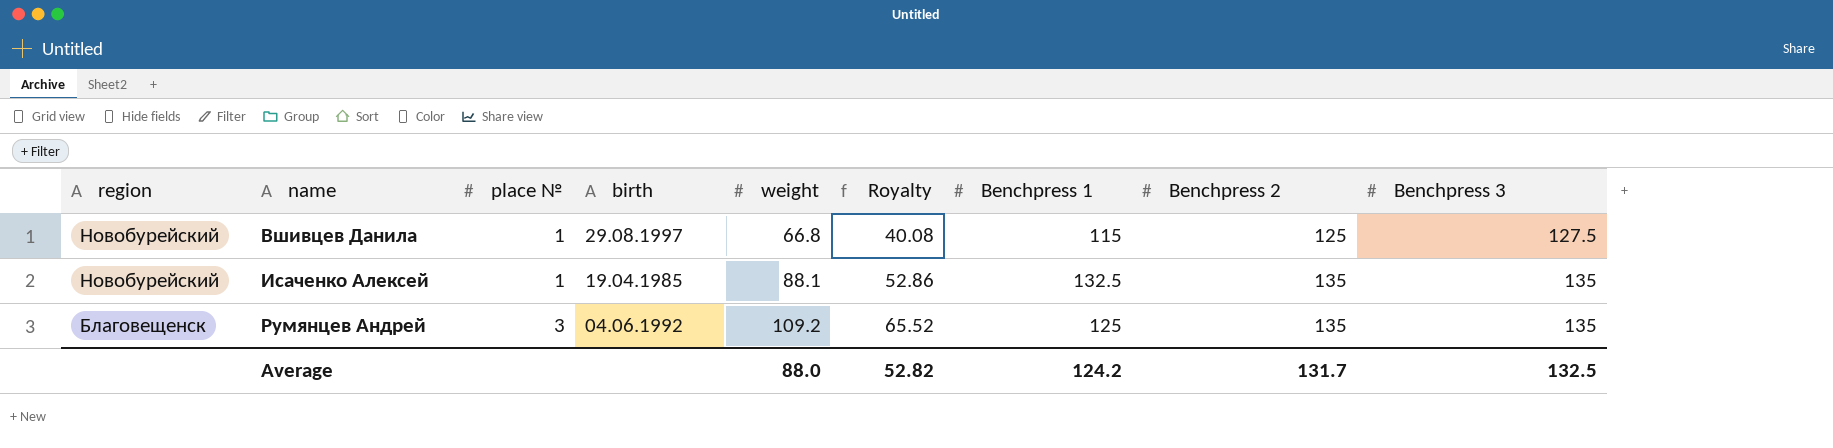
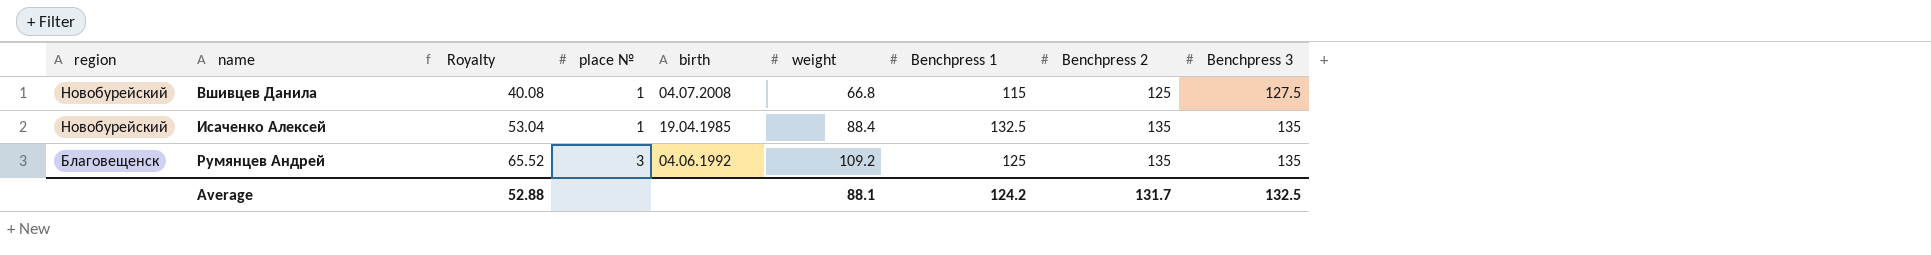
column Royalty | position: 6 -> 3
Вшивцев Данила | birth: 29.08.1997 -> 04.07.2008
Исаченко Алексей | Royalty: 52.86 -> 53.04
Исаченко Алексей | weight: 88.1 -> 88.4
Average | Royalty: 52.82 -> 52.88
Average | weight: 88.0 -> 88.1

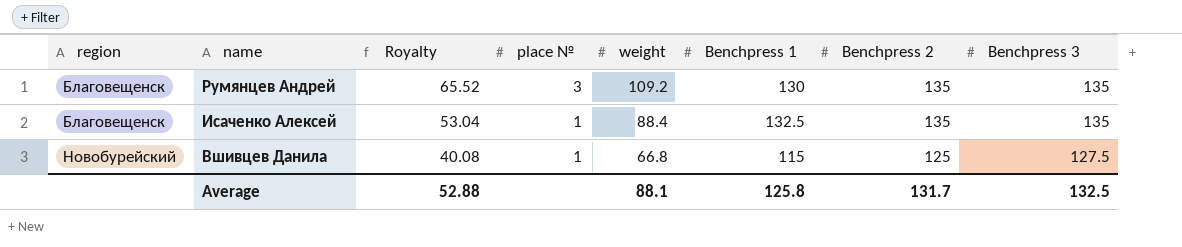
row order: region descending -> region ascending
column birth | position: 5 -> none
Румянцев Андрей | Benchpress 1: 125 -> 130
Исаченко Алексей | region: Новобурейский -> Благовещенск
Average | Benchpress 1: 124.2 -> 125.8

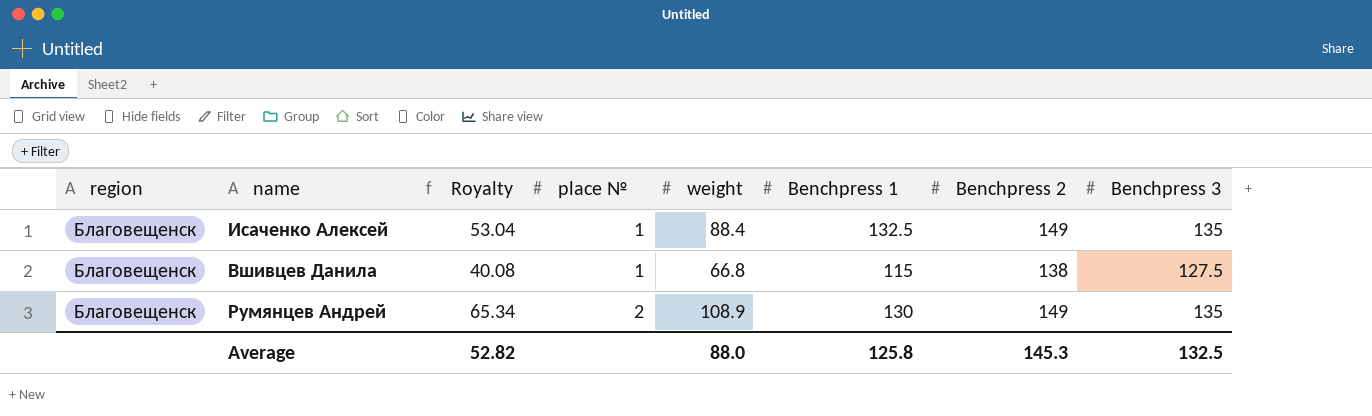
row order: region ascending -> place № ascending
Исаченко Алексей | Benchpress 2: 135 -> 149
Вшивцев Данила | region: Новобурейский -> Благовещенск
Вшивцев Данила | Benchpress 2: 125 -> 138
Румянцев Андрей | Royalty: 65.52 -> 65.34
Румянцев Андрей | place №: 3 -> 2
Румянцев Андрей | weight: 109.2 -> 108.9
Румянцев Андрей | Benchpress 2: 135 -> 149
Average | Royalty: 52.88 -> 52.82
Average | weight: 88.1 -> 88.0
Average | Benchpress 2: 131.7 -> 145.3

